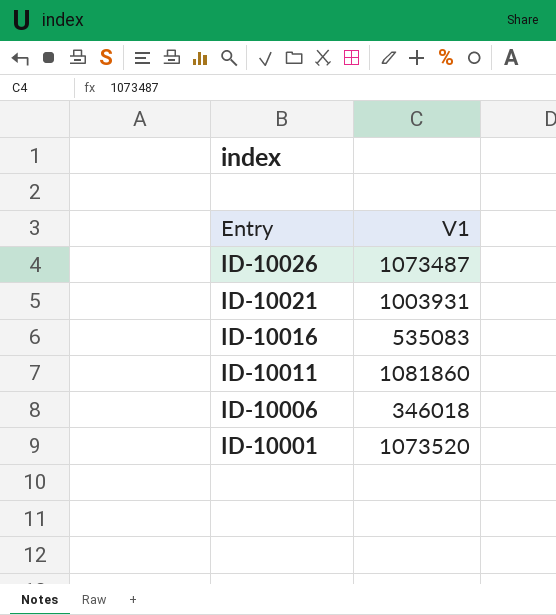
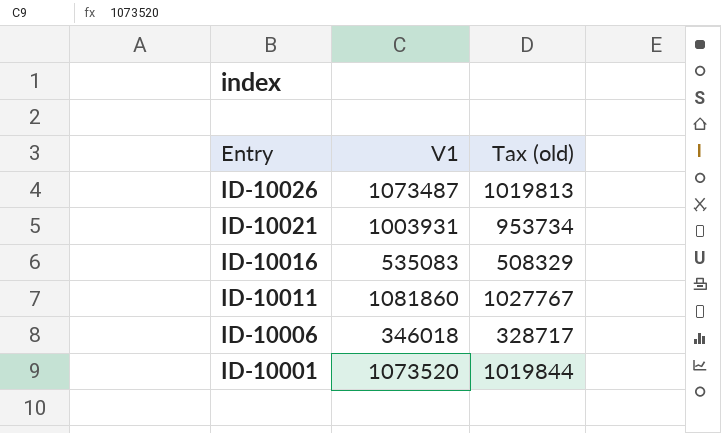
column Tax (old) | formula: none -> [V1] * 0.95

